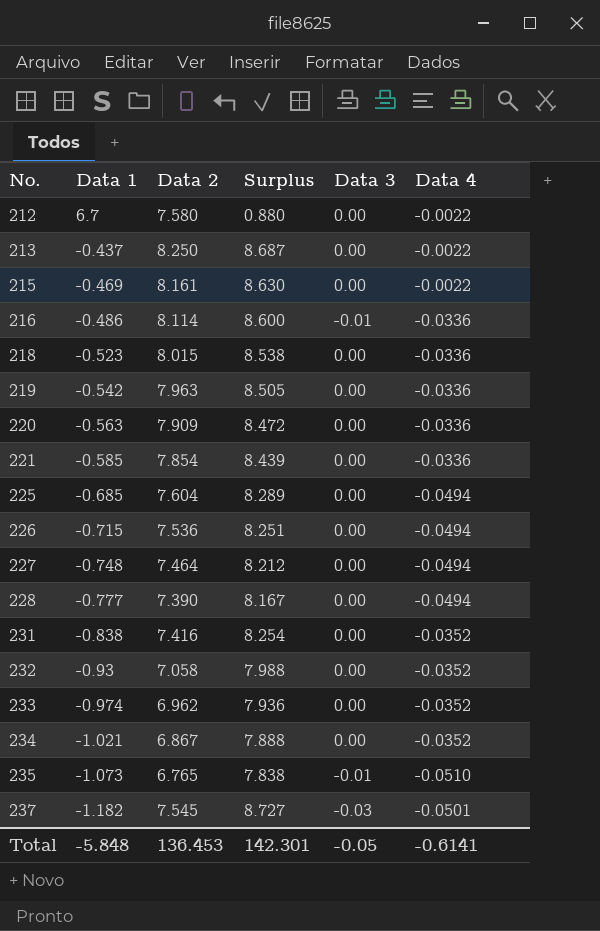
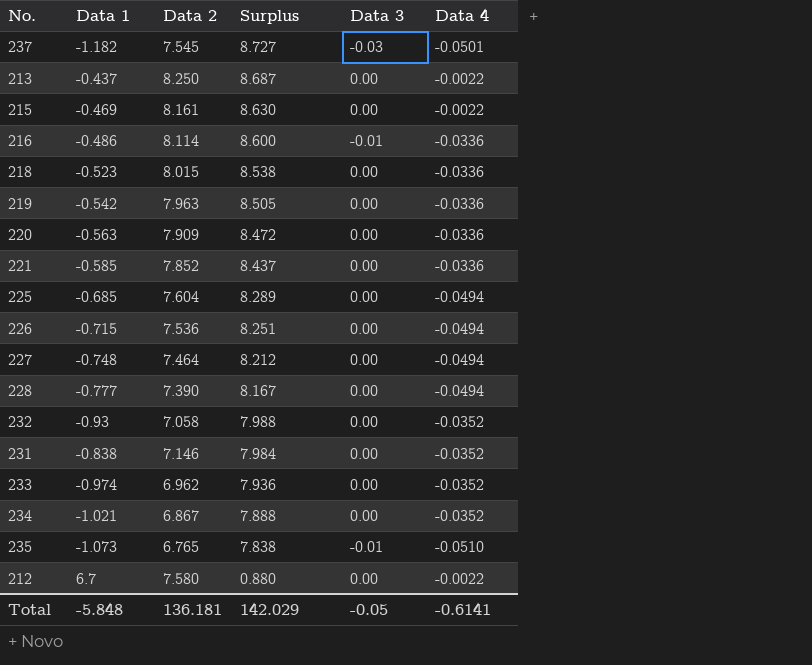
row order: No. ascending -> Surplus descending
221 | Data 2: 7.854 -> 7.852
221 | Surplus: 8.439 -> 8.437
231 | Data 2: 7.416 -> 7.146
231 | Surplus: 8.254 -> 7.984
Total | Data 2: 136.453 -> 136.181
Total | Surplus: 142.301 -> 142.029

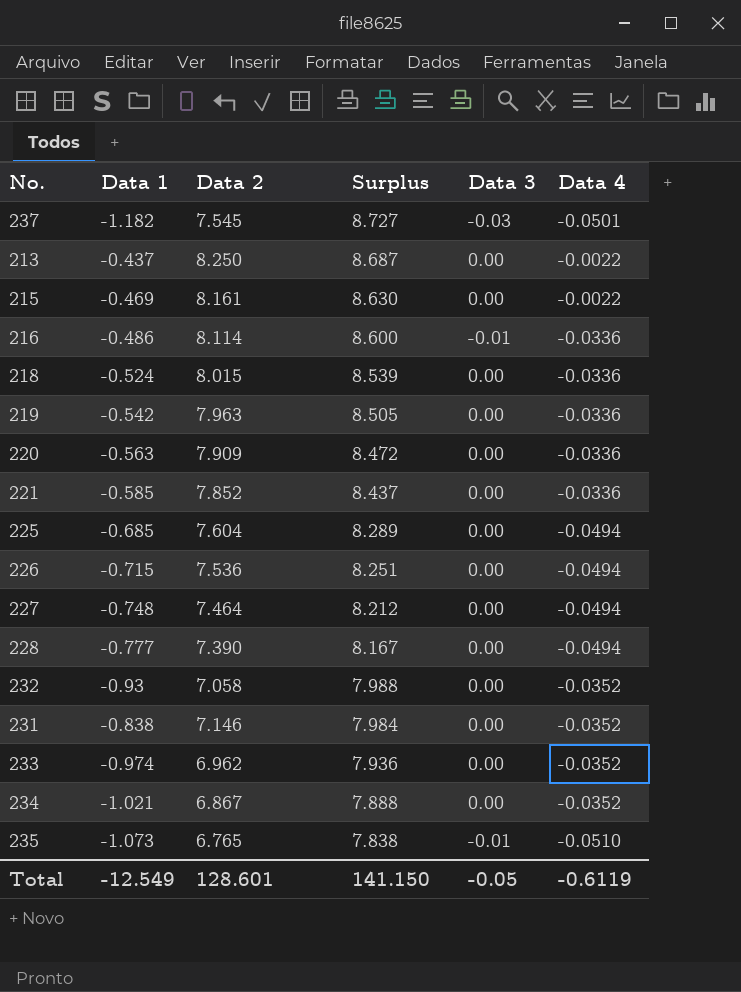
row 212: 6.7 | 7.580 | 0.880 | 0.00 | -0.0022 -> none
218 | Data 1: -0.523 -> -0.524
218 | Surplus: 8.538 -> 8.539
Total | Data 1: -5.848 -> -12.549
Total | Data 2: 136.181 -> 128.601
Total | Surplus: 142.029 -> 141.150
Total | Data 4: -0.6141 -> -0.6119

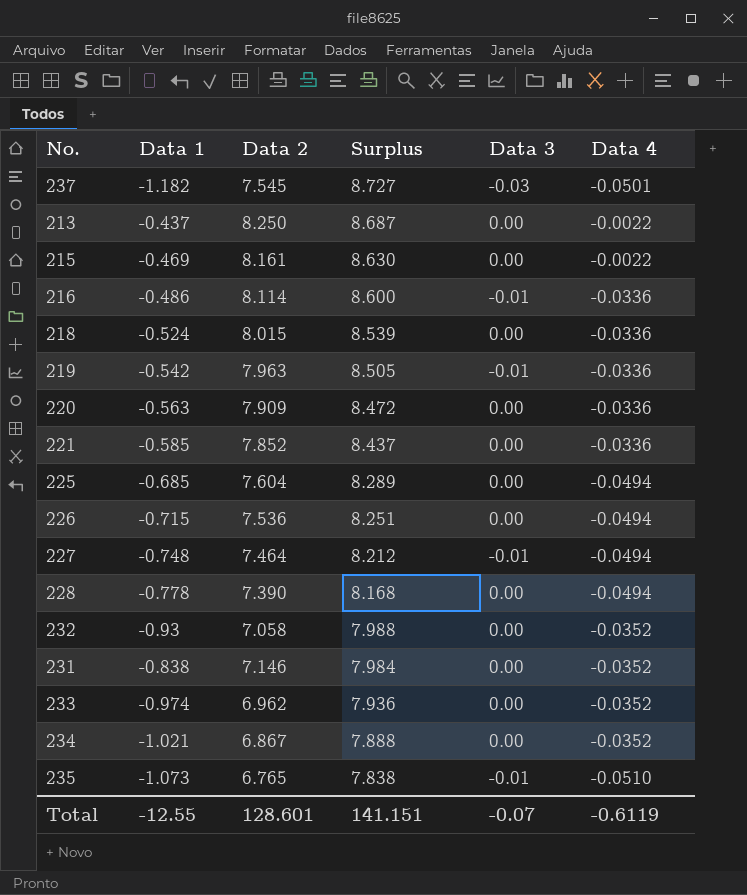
219 | Data 3: 0.00 -> -0.01
227 | Data 3: 0.00 -> -0.01
228 | Data 1: -0.777 -> -0.778
228 | Surplus: 8.167 -> 8.168
Total | Data 1: -12.549 -> -12.55
Total | Surplus: 141.150 -> 141.151
Total | Data 3: -0.05 -> -0.07

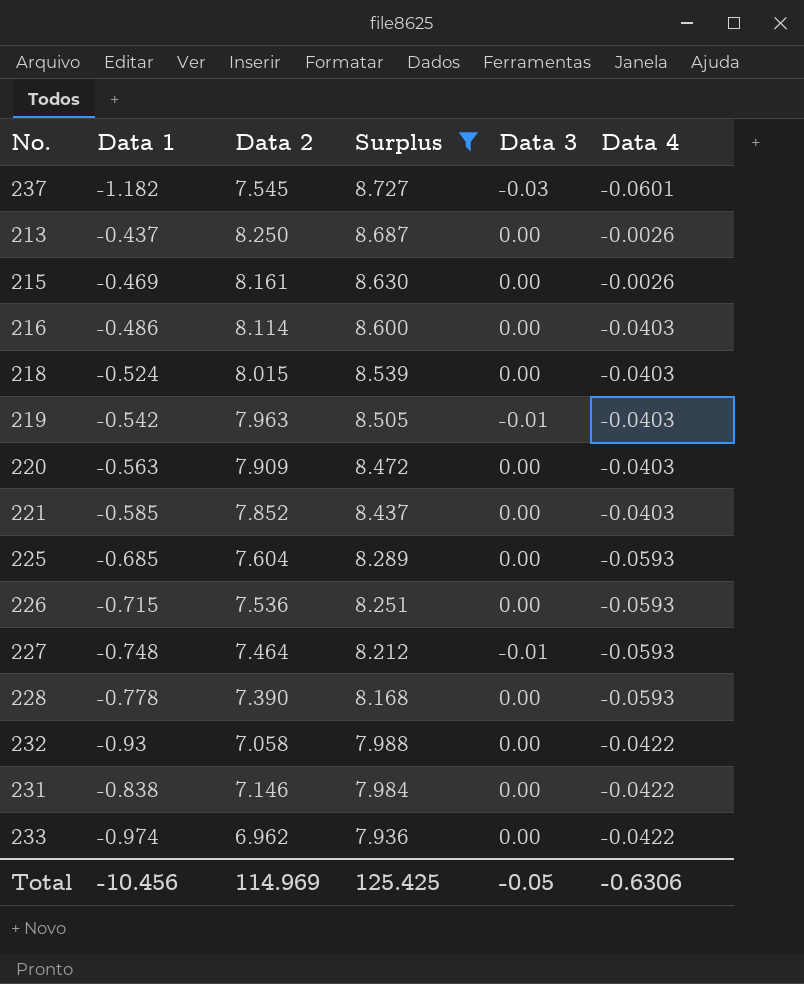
filter: none -> Surplus >= 7.936
237 | Data 4: -0.0501 -> -0.0601
213 | Data 4: -0.0022 -> -0.0026
215 | Data 4: -0.0022 -> -0.0026
216 | Data 3: -0.01 -> 0.00
216 | Data 4: -0.0336 -> -0.0403
218 | Data 4: -0.0336 -> -0.0403
219 | Data 4: -0.0336 -> -0.0403
220 | Data 4: -0.0336 -> -0.0403
221 | Data 4: -0.0336 -> -0.0403
225 | Data 4: -0.0494 -> -0.0593
226 | Data 4: -0.0494 -> -0.0593
227 | Data 4: -0.0494 -> -0.0593
228 | Data 4: -0.0494 -> -0.0593
232 | Data 4: -0.0352 -> -0.0422
231 | Data 4: -0.0352 -> -0.0422
233 | Data 4: -0.0352 -> -0.0422
Total | Data 1: -12.55 -> -10.456
Total | Data 2: 128.601 -> 114.969
Total | Surplus: 141.151 -> 125.425
Total | Data 3: -0.07 -> -0.05
Total | Data 4: -0.6119 -> -0.6306

